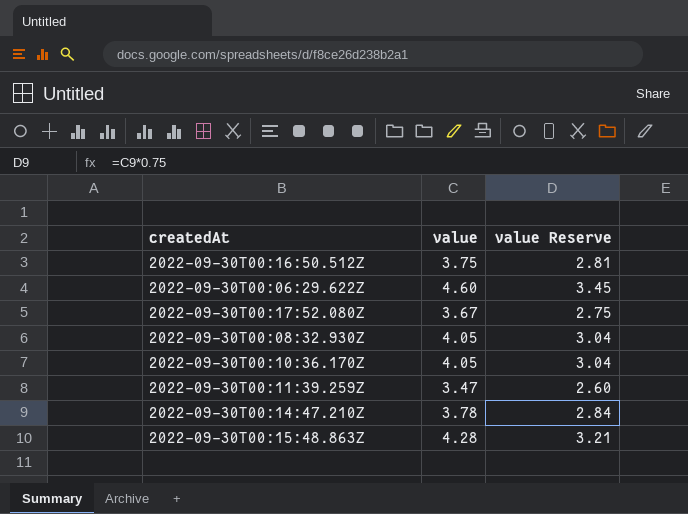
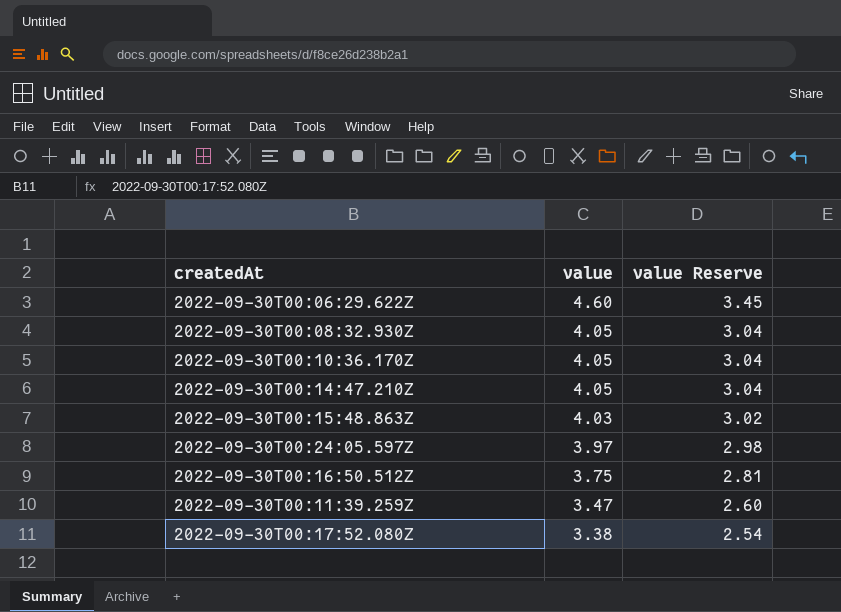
row order: none -> value descending
2022-09-30T00:14:47.210Z | value: 3.78 -> 4.05
2022-09-30T00:14:47.210Z | value Reserve: 2.84 -> 3.04
2022-09-30T00:15:48.863Z | value: 4.28 -> 4.03
2022-09-30T00:15:48.863Z | value Reserve: 3.21 -> 3.02
row 2022-09-30T00:24:05.597Z: none -> 3.97 | 2.98
2022-09-30T00:17:52.080Z | value: 3.67 -> 3.38
2022-09-30T00:17:52.080Z | value Reserve: 2.75 -> 2.54

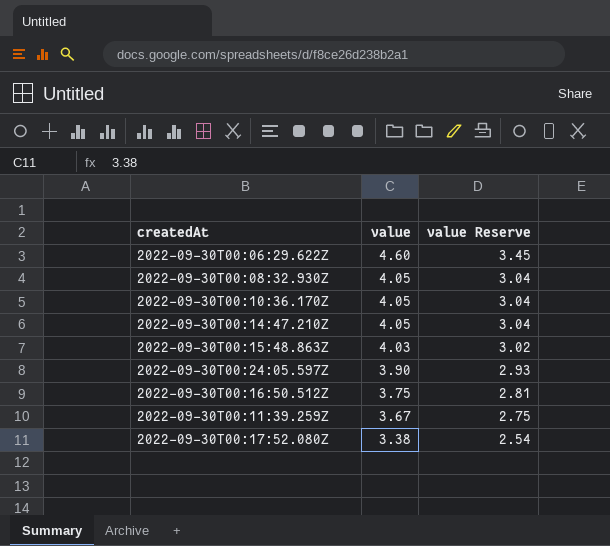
2022-09-30T00:24:05.597Z | value: 3.97 -> 3.90
2022-09-30T00:24:05.597Z | value Reserve: 2.98 -> 2.93
2022-09-30T00:11:39.259Z | value: 3.47 -> 3.67
2022-09-30T00:11:39.259Z | value Reserve: 2.60 -> 2.75

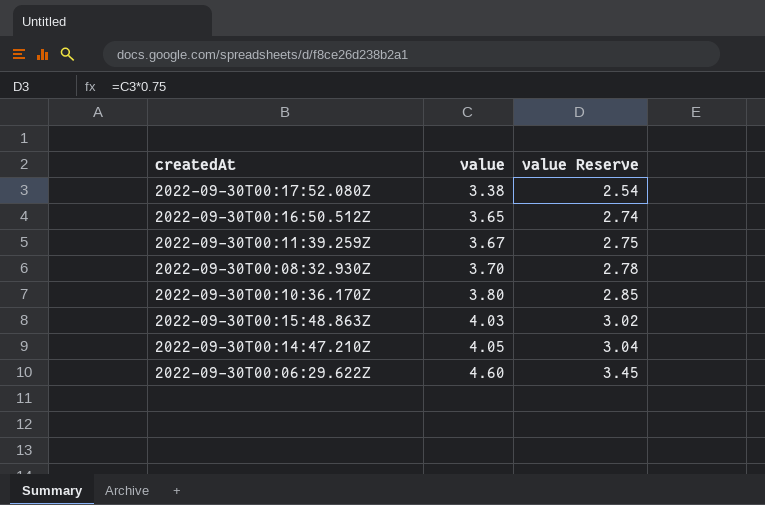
row order: value descending -> value ascending
row 2022-09-30T00:24:05.597Z: 3.90 | 2.93 -> none
2022-09-30T00:16:50.512Z | value: 3.75 -> 3.65
2022-09-30T00:16:50.512Z | value Reserve: 2.81 -> 2.74
2022-09-30T00:08:32.930Z | value: 4.05 -> 3.70
2022-09-30T00:08:32.930Z | value Reserve: 3.04 -> 2.78
2022-09-30T00:10:36.170Z | value: 4.05 -> 3.80
2022-09-30T00:10:36.170Z | value Reserve: 3.04 -> 2.85

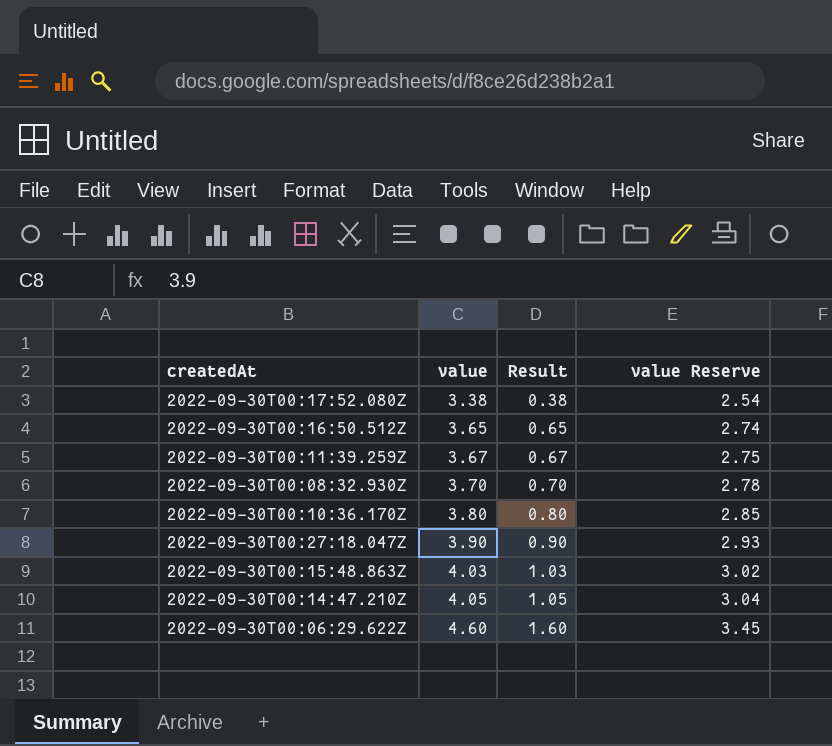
column Result | formula: none -> [value] - 3
row 2022-09-30T00:27:18.047Z: none -> 3.90 | 0.90 | 2.93

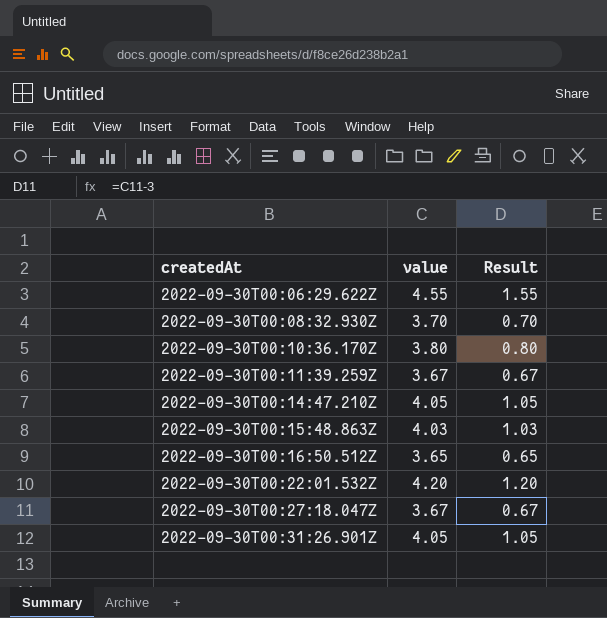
row order: value ascending -> createdAt ascending
column value Reserve | formula: [value] * 0.75 -> none
row 2022-09-30T00:17:52.080Z: 3.38 | 0.38 | 2.54 -> none
2022-09-30T00:06:29.622Z | value: 4.60 -> 4.55
2022-09-30T00:06:29.622Z | Result: 1.60 -> 1.55
row 2022-09-30T00:22:01.532Z: none -> 4.20 | 1.20
2022-09-30T00:27:18.047Z | value: 3.90 -> 3.67
2022-09-30T00:27:18.047Z | Result: 0.90 -> 0.67
row 2022-09-30T00:31:26.901Z: none -> 4.05 | 1.05

